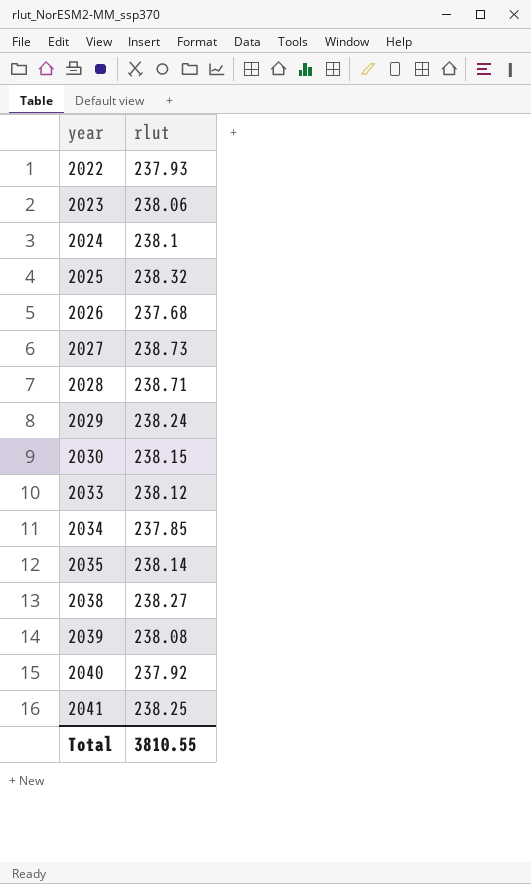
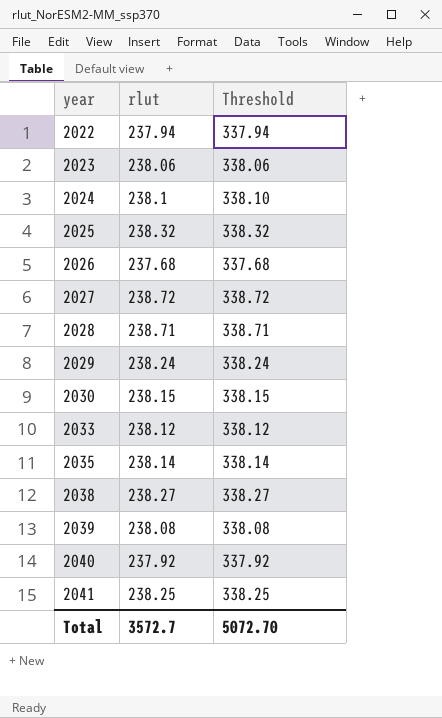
column Threshold | formula: none -> [rlut] + 100
row 2034: 237.85 -> none
2022 | rlut: 237.93 -> 237.94
2027 | rlut: 238.73 -> 238.72
Total | rlut: 3810.55 -> 3572.7

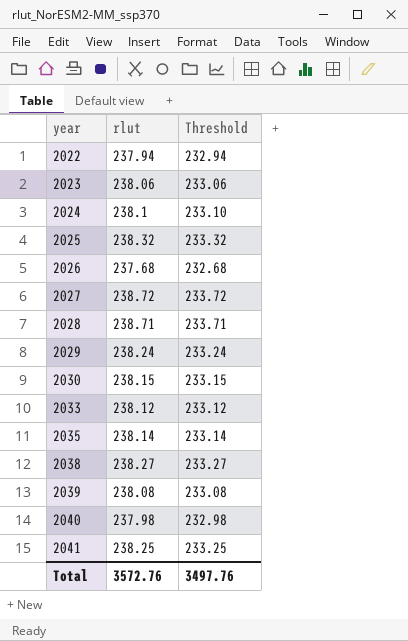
column Threshold | formula: [rlut] + 100 -> [rlut] - 5
2040 | rlut: 237.92 -> 237.98
Total | rlut: 3572.7 -> 3572.76
Total | Threshold: 5072.70 -> 3497.76

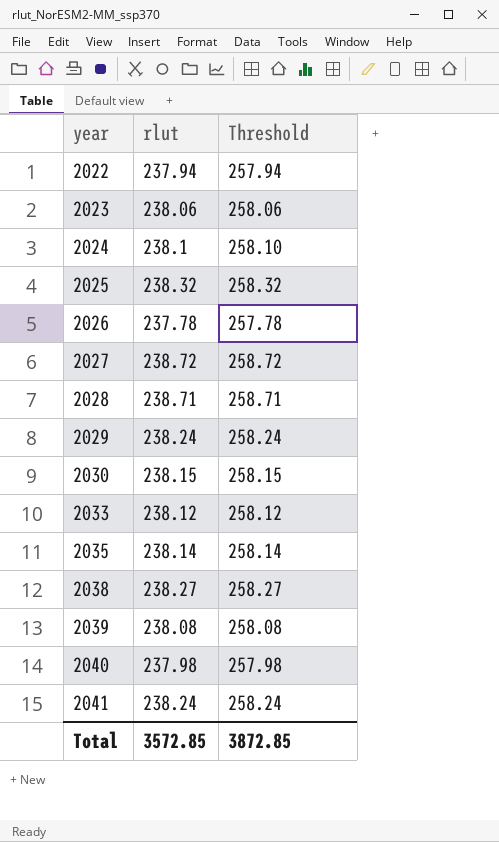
column Threshold | formula: [rlut] - 5 -> [rlut] + 20
2026 | rlut: 237.68 -> 237.78
2041 | rlut: 238.25 -> 238.24
Total | rlut: 3572.76 -> 3572.85
Total | Threshold: 3497.76 -> 3872.85

